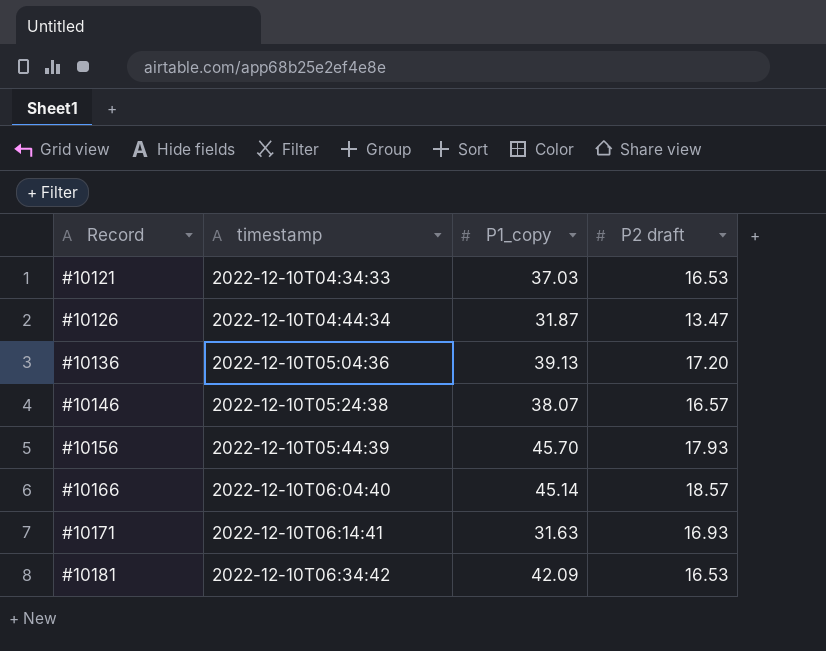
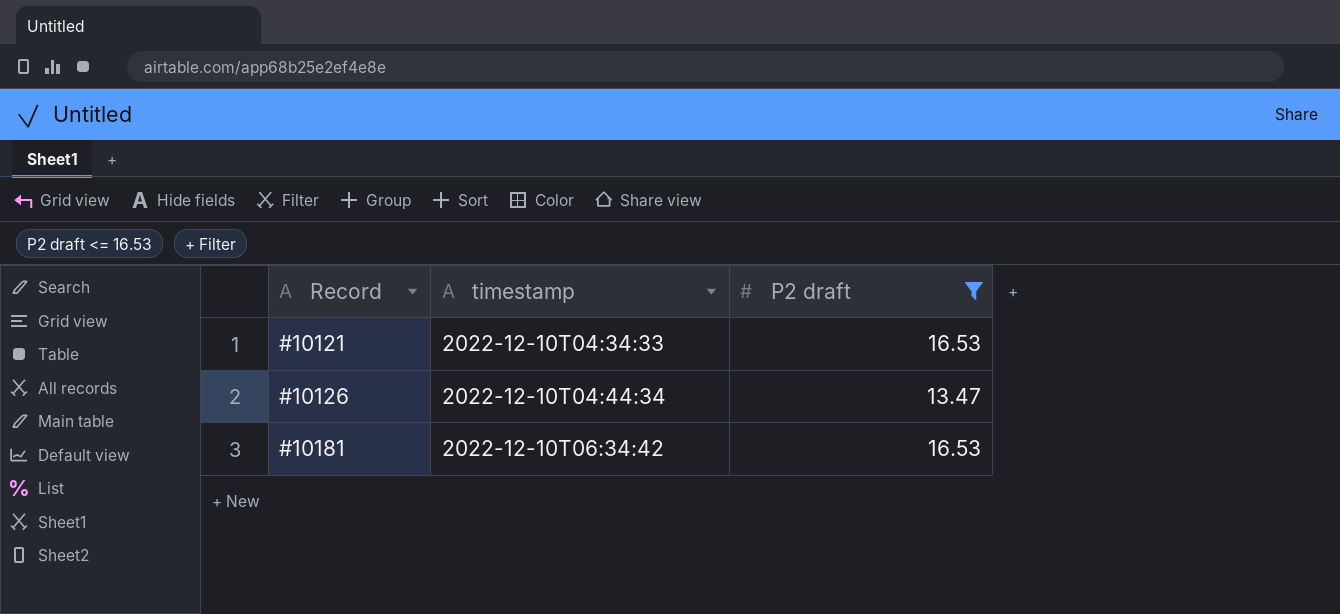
filter: none -> P2 draft <= 16.53
column P1_copy | position: 3 -> none

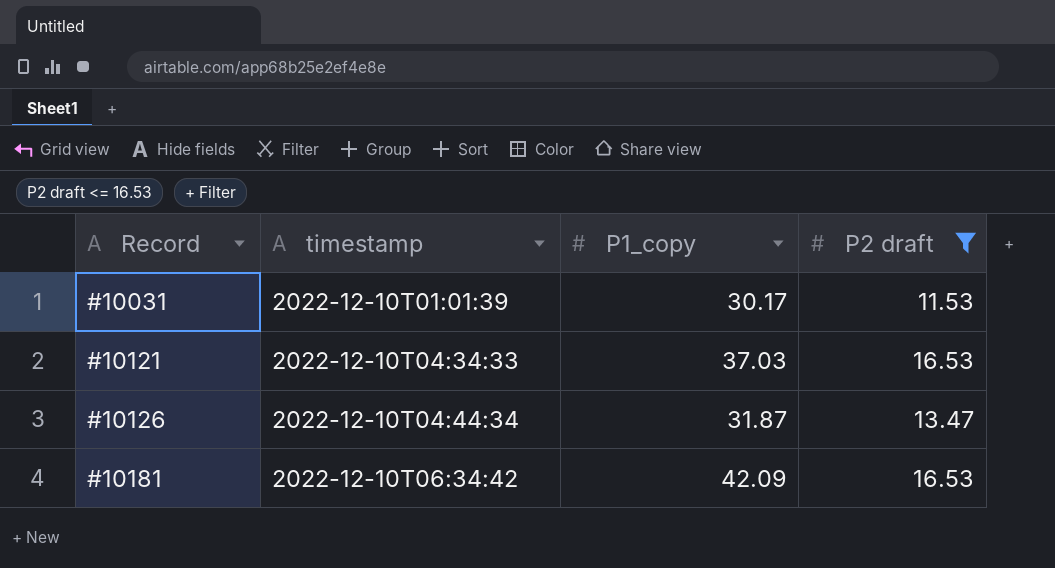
column P1_copy | position: none -> 3
row #10031: none -> 2022-12-10T01:01:39 | 30.17 | 11.53

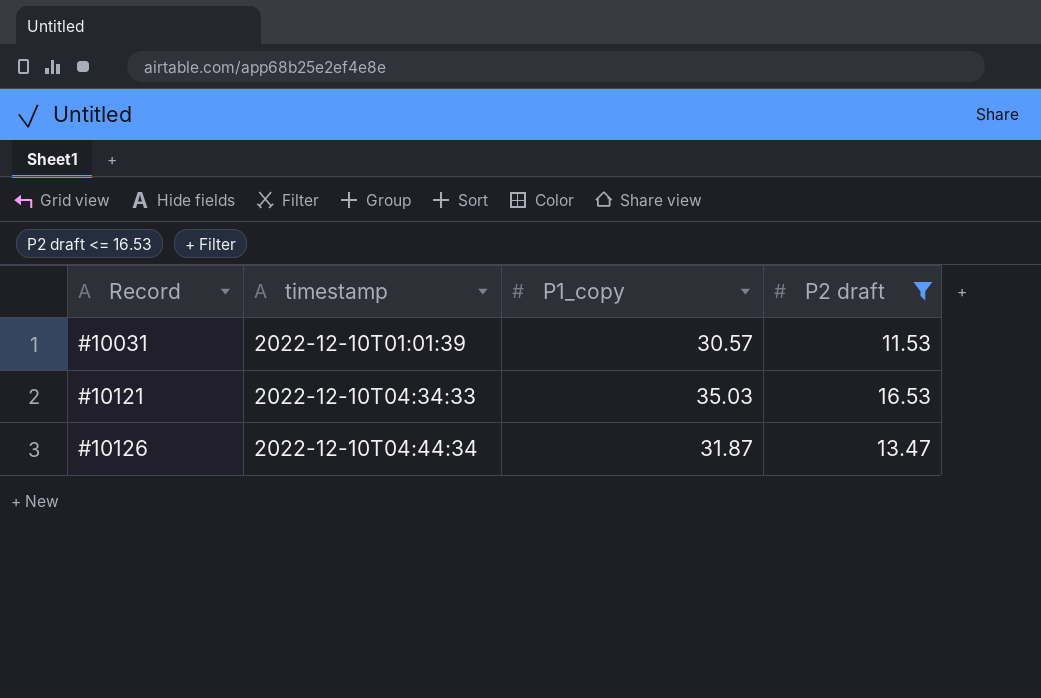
row #10181: 2022-12-10T06:34:42 | 42.09 | 16.53 -> none
#10031 | P1_copy: 30.17 -> 30.57
#10121 | P1_copy: 37.03 -> 35.03

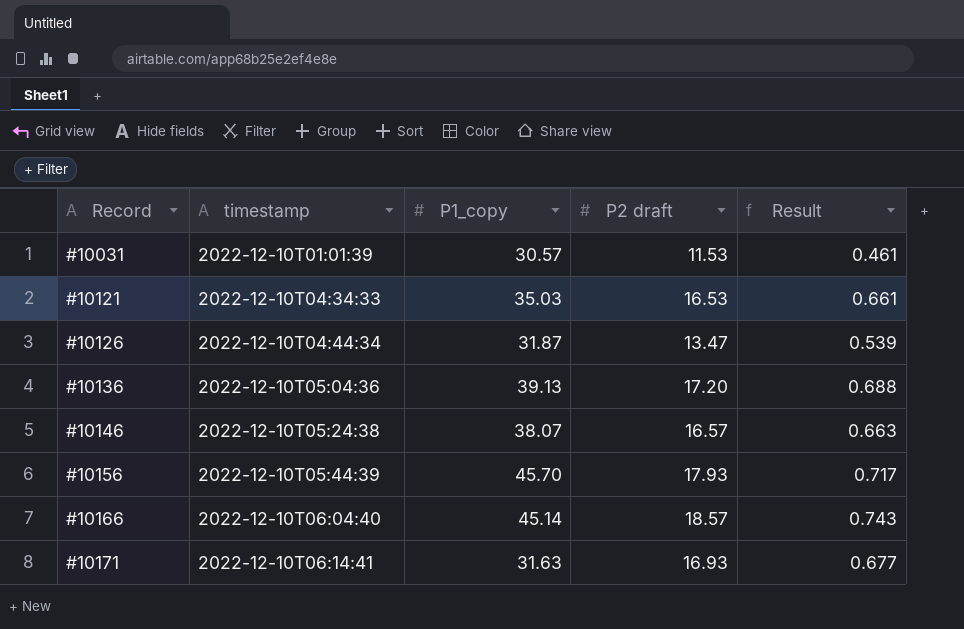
filter: P2 draft <= 16.53 -> none
column Result | formula: none -> [P2 draft] * 0.04

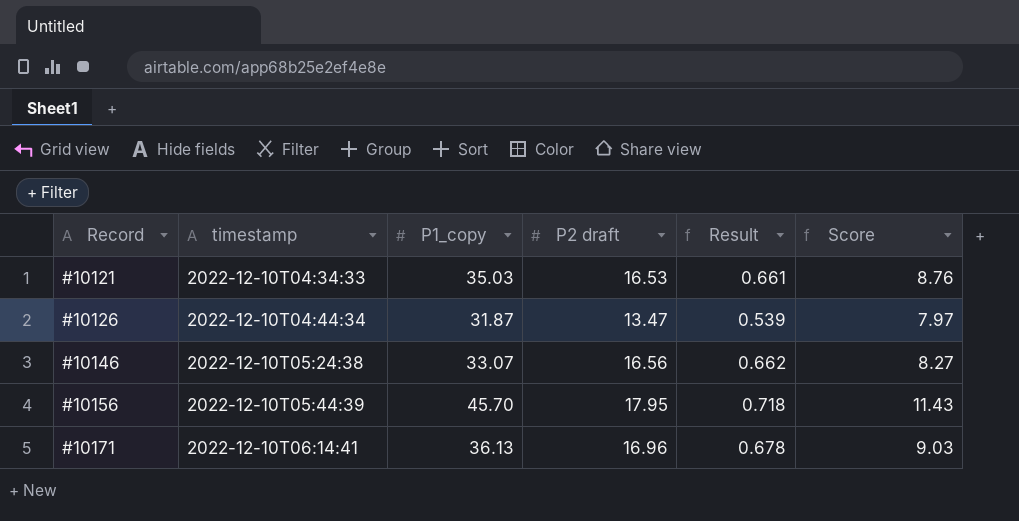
column Score | formula: none -> [P1_copy] * 0.25
row #10031: 2022-12-10T01:01:39 | 30.57 | 11.53 | 0.461 -> none
row #10136: 2022-12-10T05:04:36 | 39.13 | 17.20 | 0.688 -> none
row #10166: 2022-12-10T06:04:40 | 45.14 | 18.57 | 0.743 -> none
#10146 | P1_copy: 38.07 -> 33.07
#10146 | P2 draft: 16.57 -> 16.56
#10146 | Result: 0.663 -> 0.662
#10156 | P2 draft: 17.93 -> 17.95
#10156 | Result: 0.717 -> 0.718
#10171 | P1_copy: 31.63 -> 36.13
#10171 | P2 draft: 16.93 -> 16.96
#10171 | Result: 0.677 -> 0.678

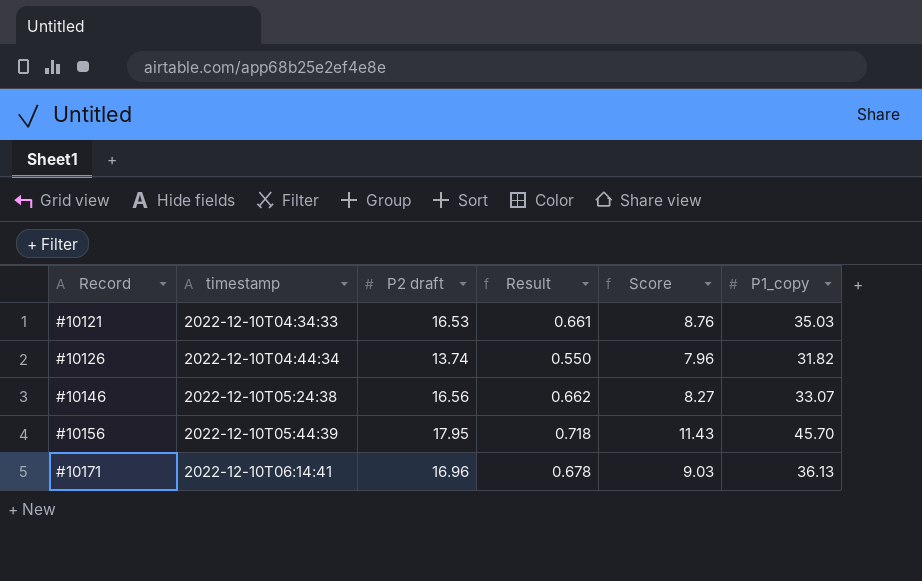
column P1_copy | position: 3 -> 6
#10126 | P2 draft: 13.47 -> 13.74
#10126 | Result: 0.539 -> 0.550
#10126 | Score: 7.97 -> 7.96
#10126 | P1_copy: 31.87 -> 31.82

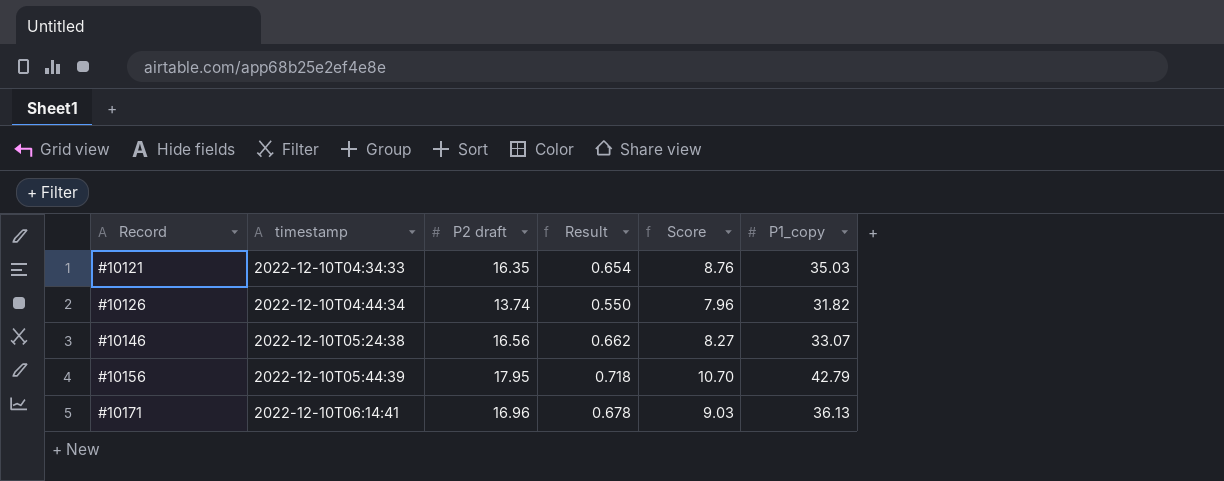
#10121 | P2 draft: 16.53 -> 16.35
#10121 | Result: 0.661 -> 0.654
#10156 | Score: 11.43 -> 10.70
#10156 | P1_copy: 45.70 -> 42.79

